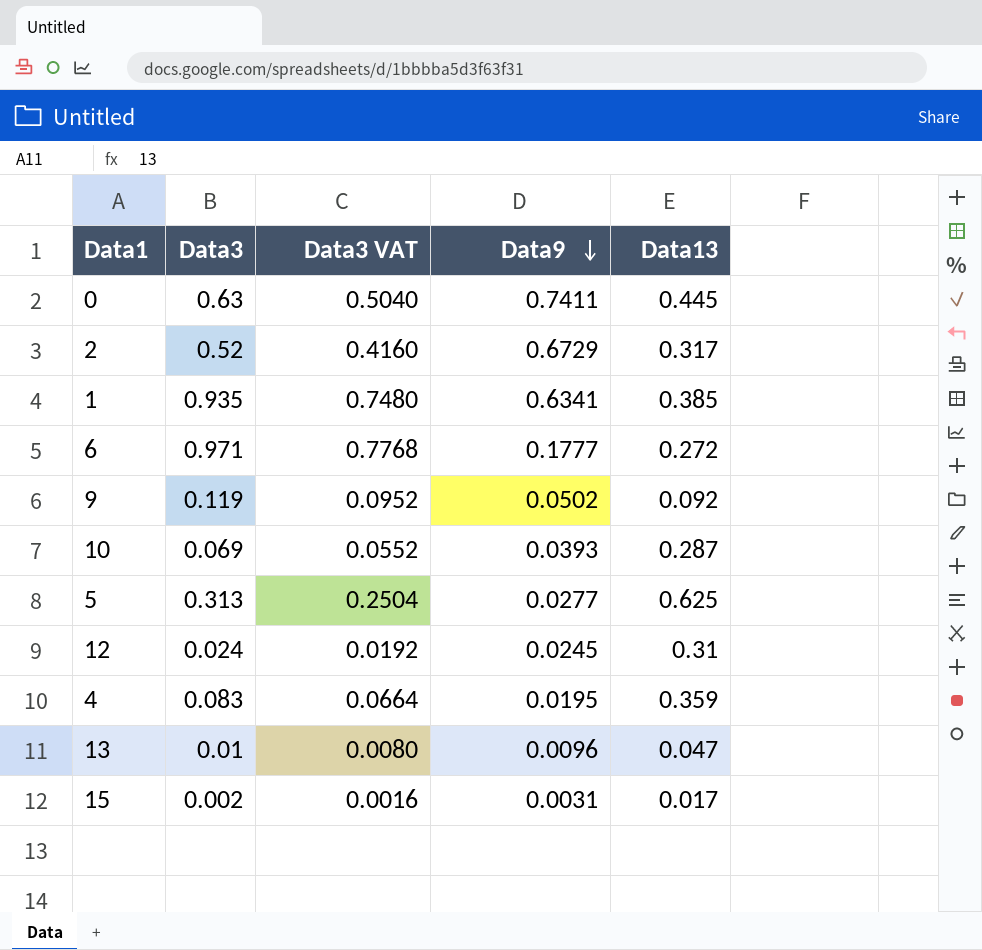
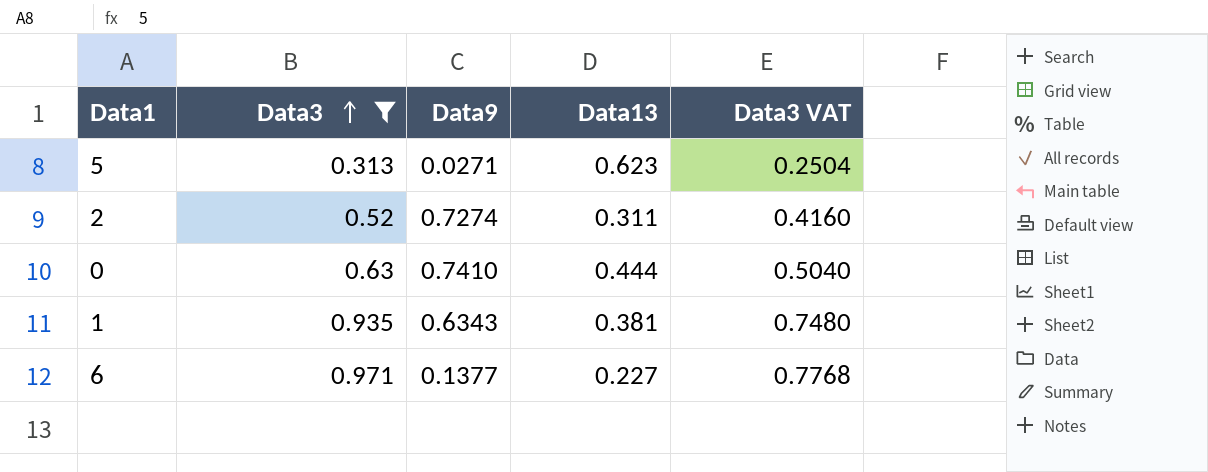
filter: none -> Data3 >= 0.313
row order: Data9 descending -> Data3 ascending
column Data3 VAT | position: 3 -> 5
5 | Data9: 0.0277 -> 0.0271
5 | Data13: 0.625 -> 0.623
2 | Data9: 0.6729 -> 0.7274
2 | Data13: 0.317 -> 0.311
0 | Data9: 0.7411 -> 0.7410
0 | Data13: 0.445 -> 0.444
1 | Data9: 0.6341 -> 0.6343
1 | Data13: 0.385 -> 0.381
6 | Data9: 0.1777 -> 0.1377
6 | Data13: 0.272 -> 0.227

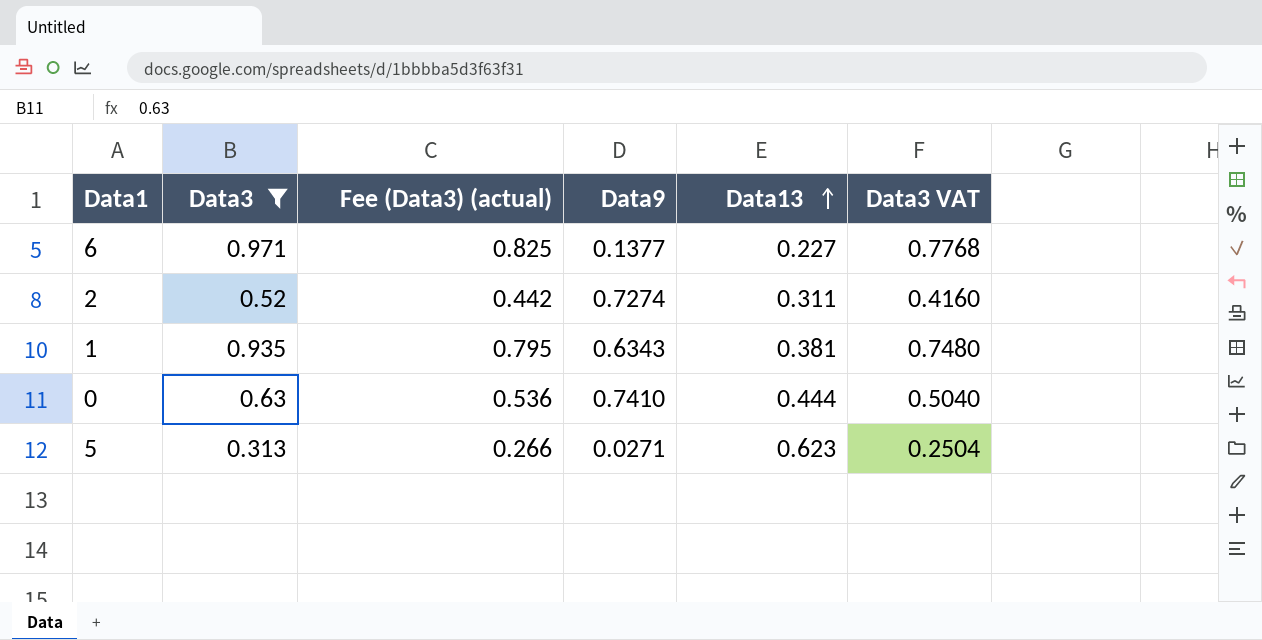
row order: Data3 ascending -> Data13 ascending
column Fee (Data3) (actual) | formula: none -> [Data3] * 0.85

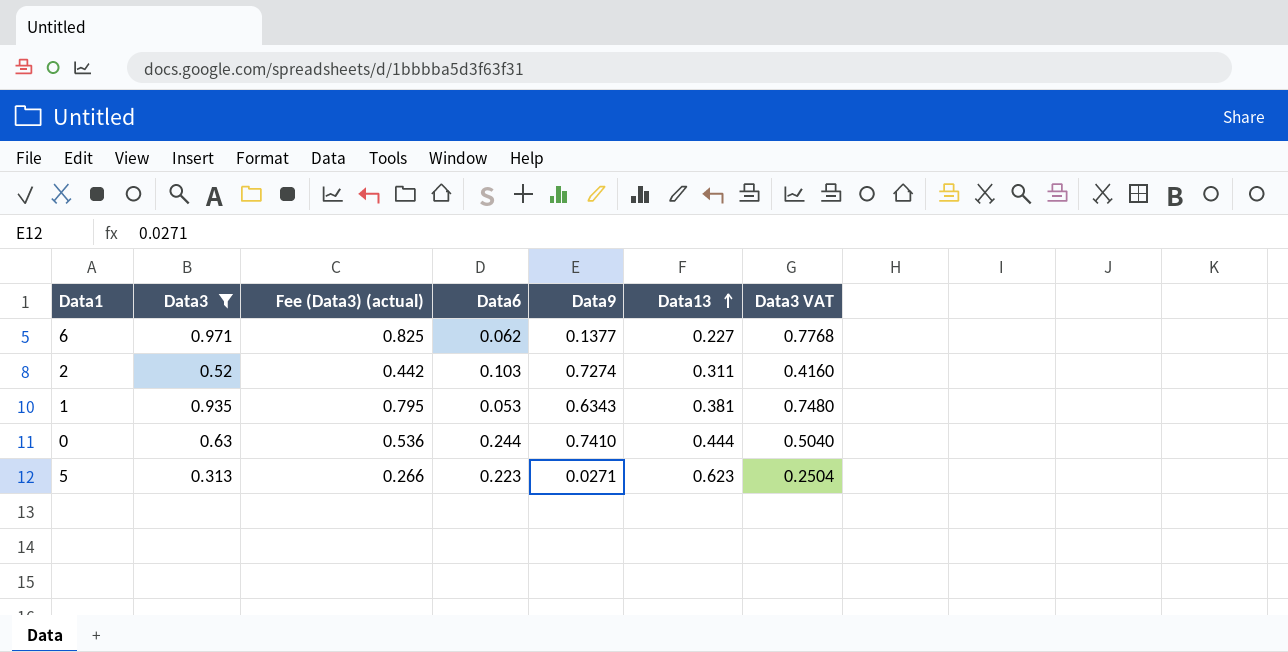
column Data6 | position: none -> 4

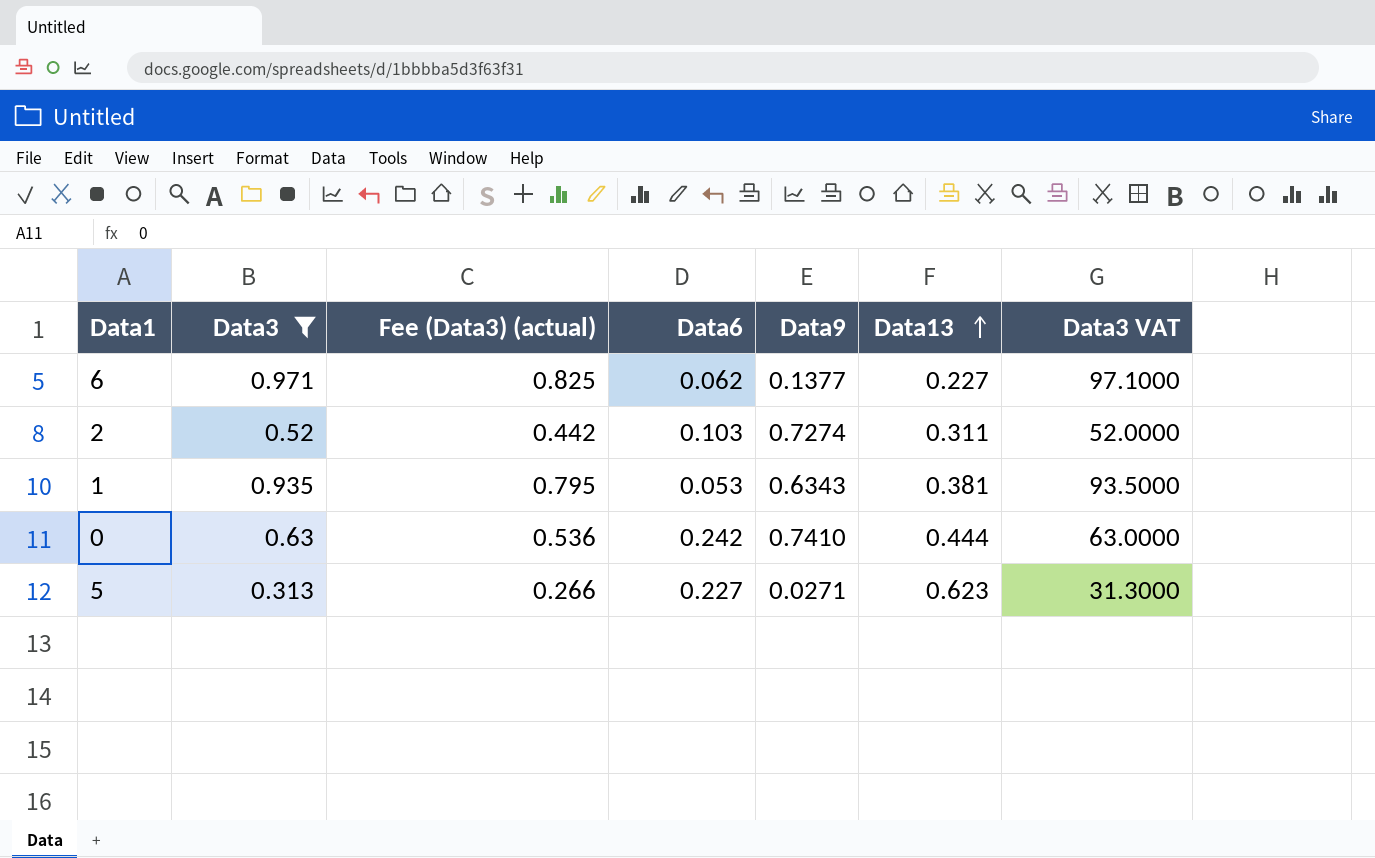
column Data3 VAT | formula: [Data3] * 0.8 -> [Data3] * 100
0 | Data6: 0.244 -> 0.242
5 | Data6: 0.223 -> 0.227

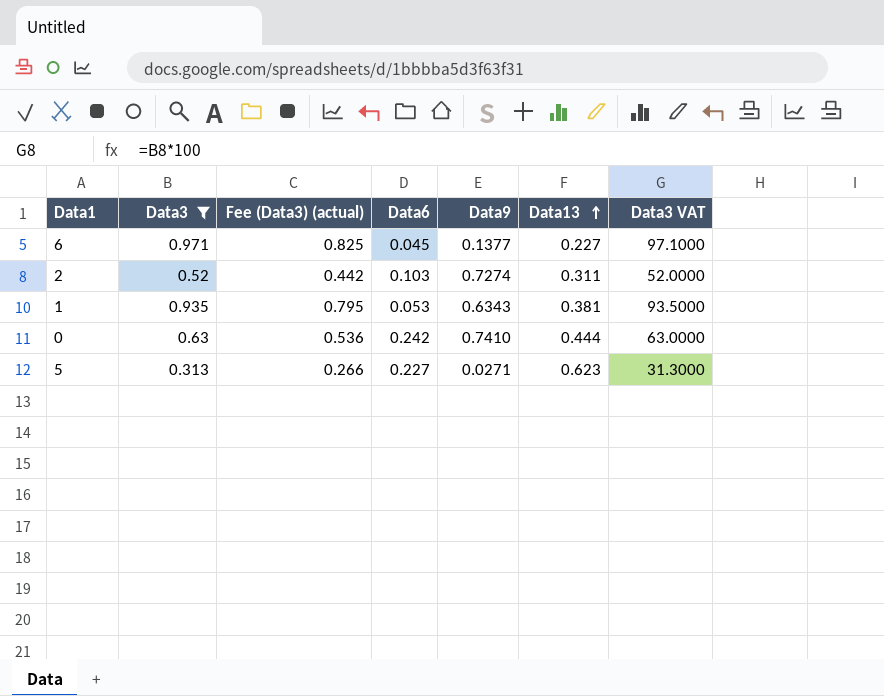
6 | Data6: 0.062 -> 0.045

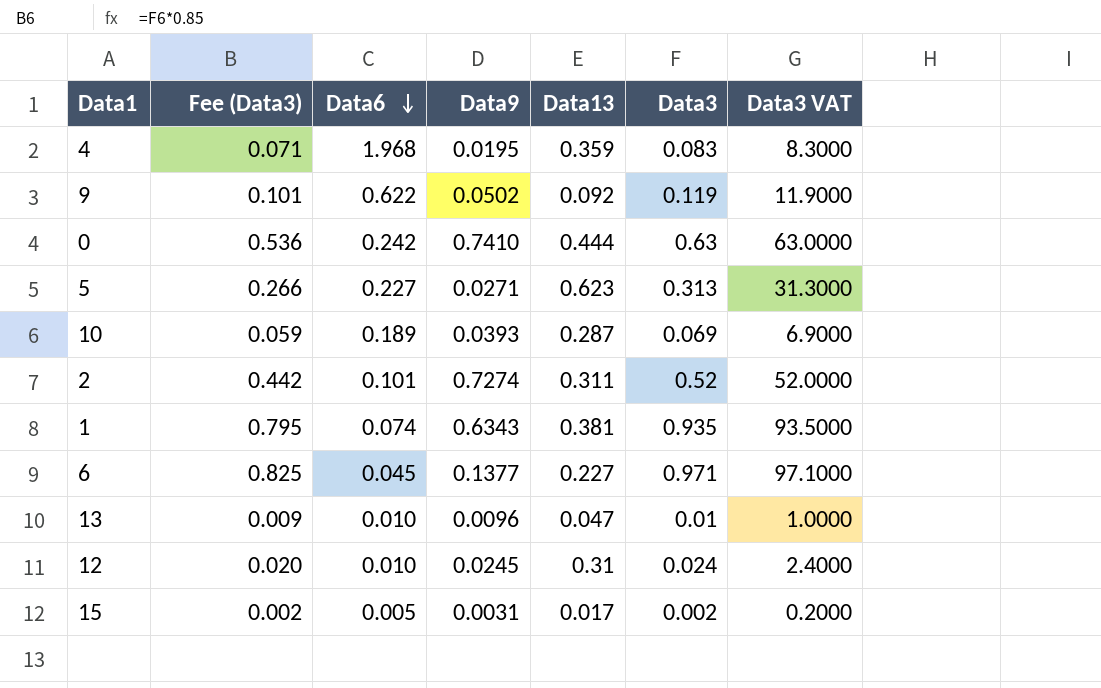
filter: Data3 >= 0.313 -> none
row order: Data13 ascending -> Data6 descending
column name: Fee (Data3) (actual) -> Fee (Data3)
column Data3 | position: 2 -> 6
2 | Data6: 0.103 -> 0.101
1 | Data6: 0.053 -> 0.074

